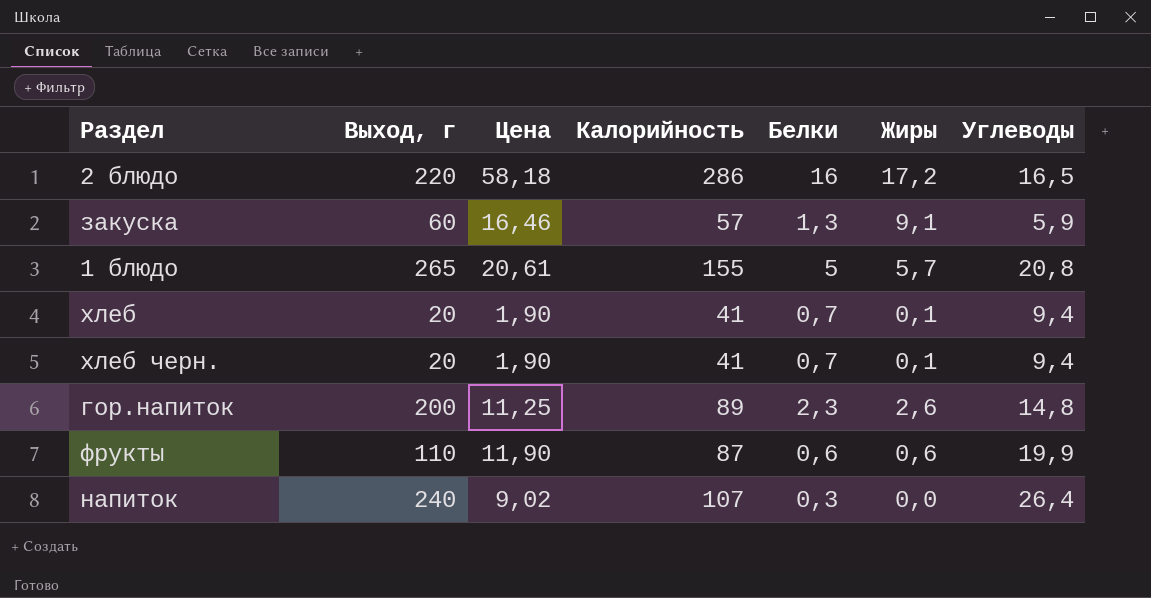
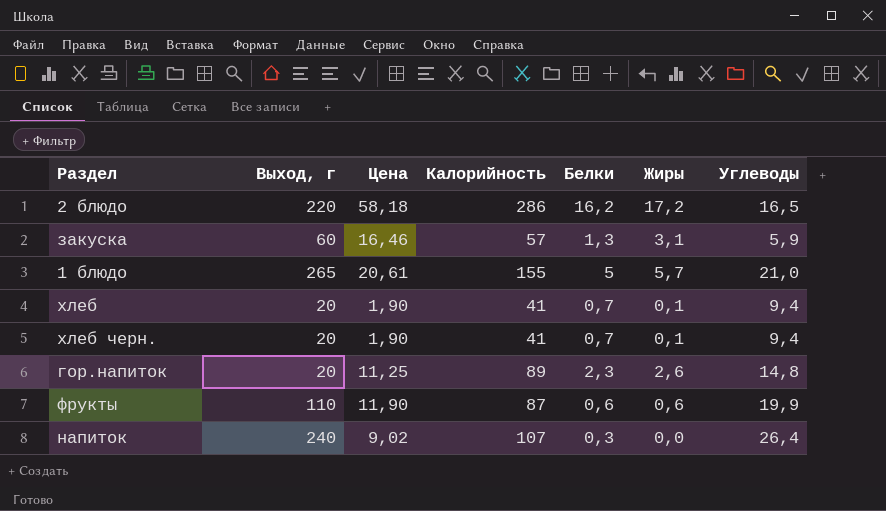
2 блюдо | Белки: 16 -> 16,2
закуска | Жиры: 9,1 -> 3,1
1 блюдо | Углеводы: 20,8 -> 21,0
гор.напиток | Выход, г: 200 -> 20

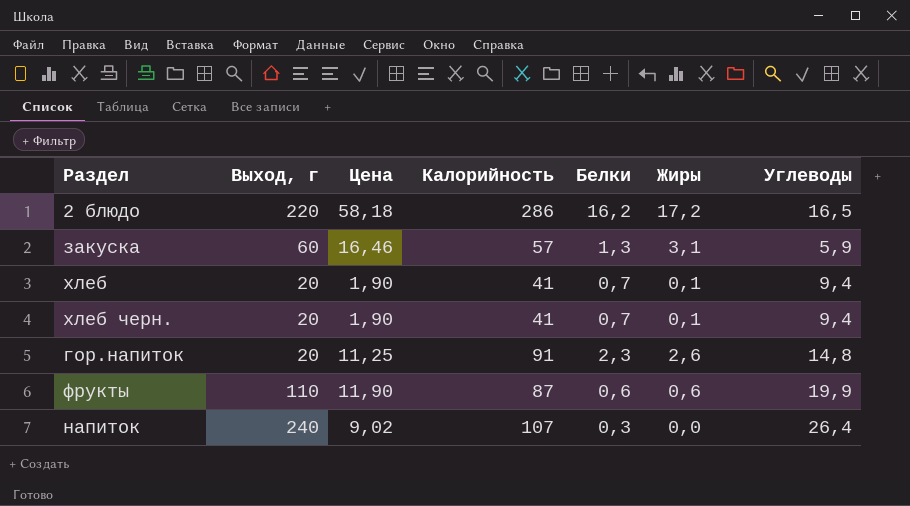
row 1 блюдо: 265 | 20,61 | 155 | 5 | 5,7 | 21,0 -> none
гор.напиток | Калорийность: 89 -> 91

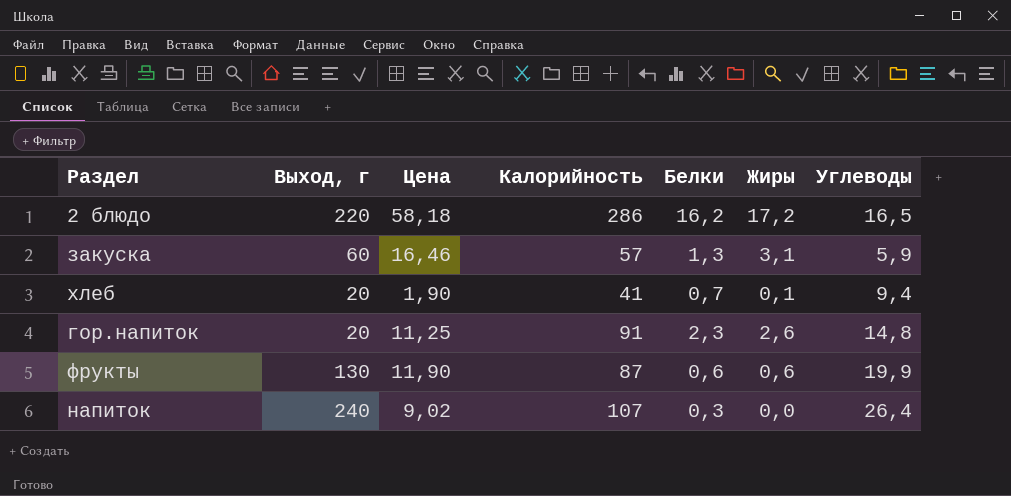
row хлеб черн.: 20 | 1,90 | 41 | 0,7 | 0,1 | 9,4 -> none
фрукты | Выход, г: 110 -> 130

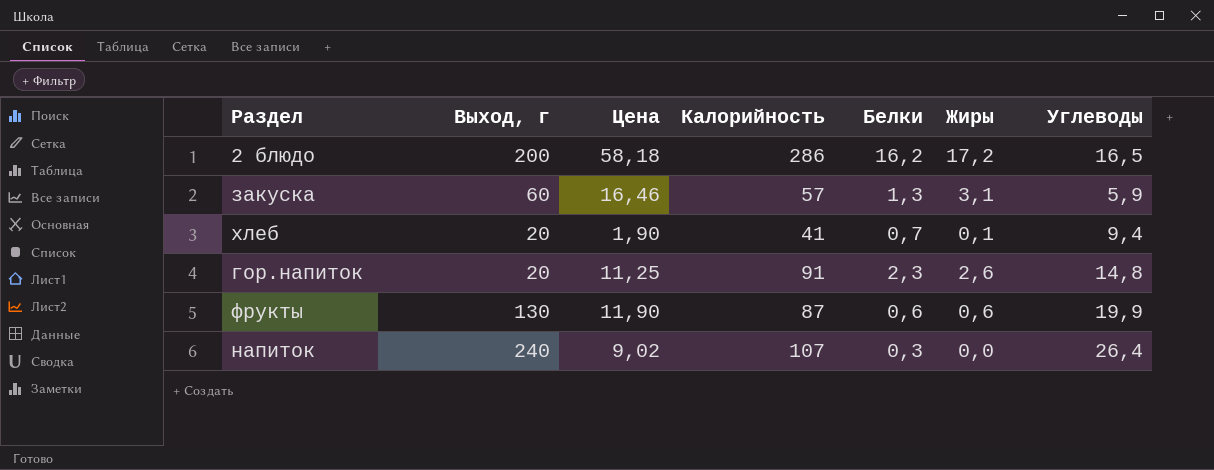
2 блюдо | Выход, г: 220 -> 200

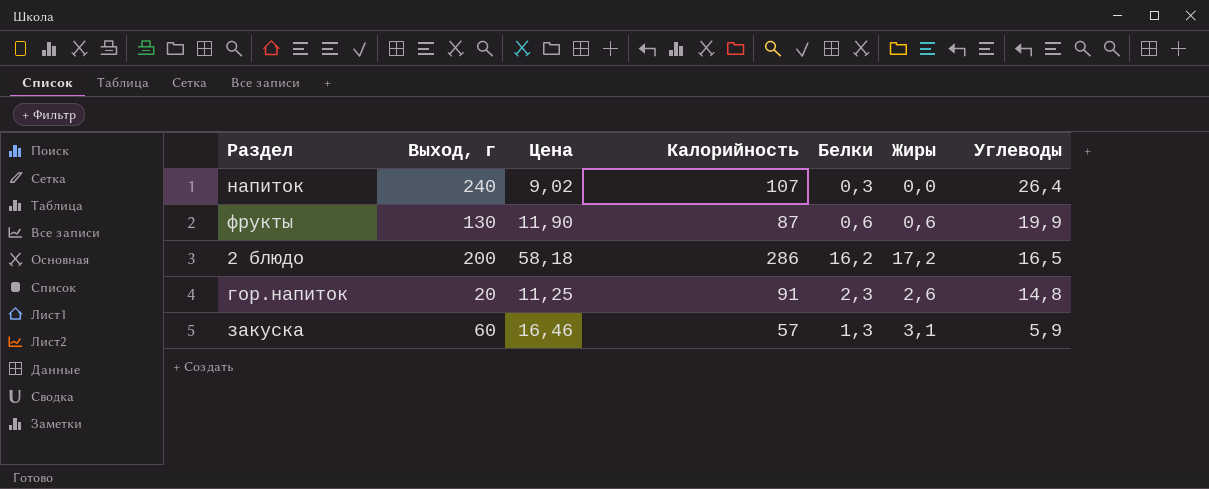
row order: none -> Углеводы descending
row хлеб: 20 | 1,90 | 41 | 0,7 | 0,1 | 9,4 -> none

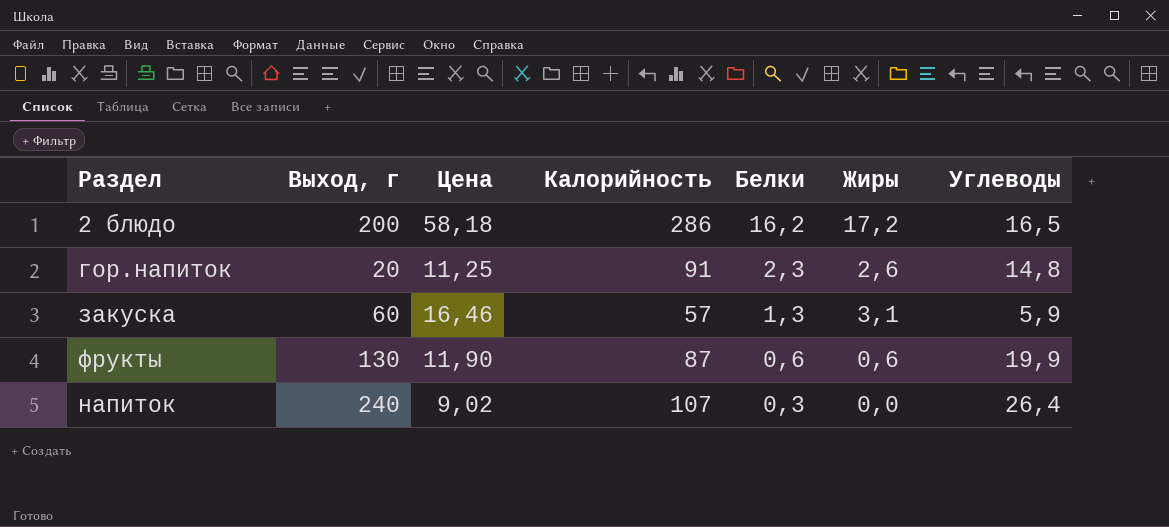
row order: Углеводы descending -> Белки descending

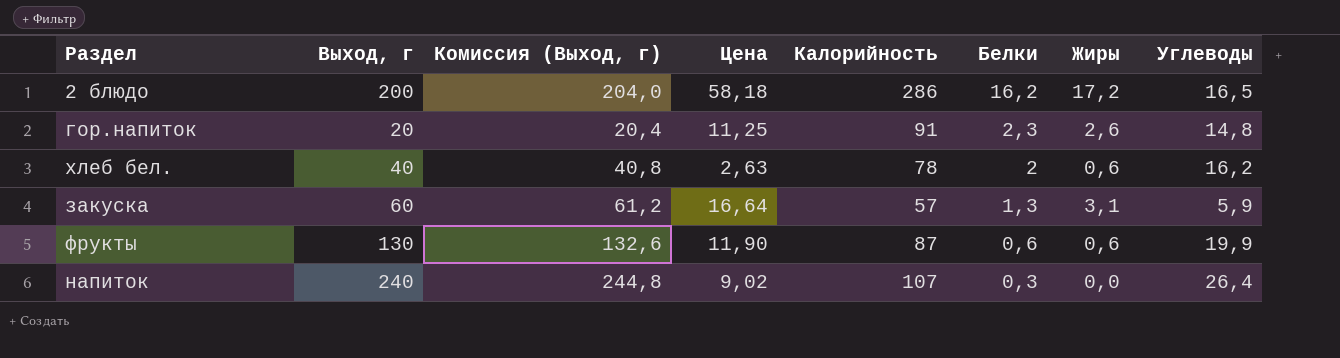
column Комиссия (Выход, г) | formula: none -> [Выход, г] * 1,02
row хлеб бел.: none -> 40 | 40,8 | 2,63 | 78 | 2 | 0,6 | 16,2
закуска | Цена: 16,46 -> 16,64

